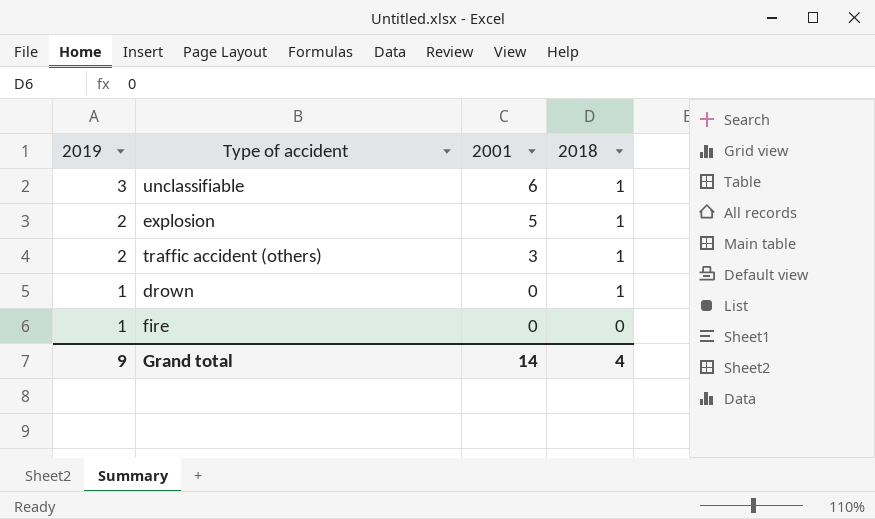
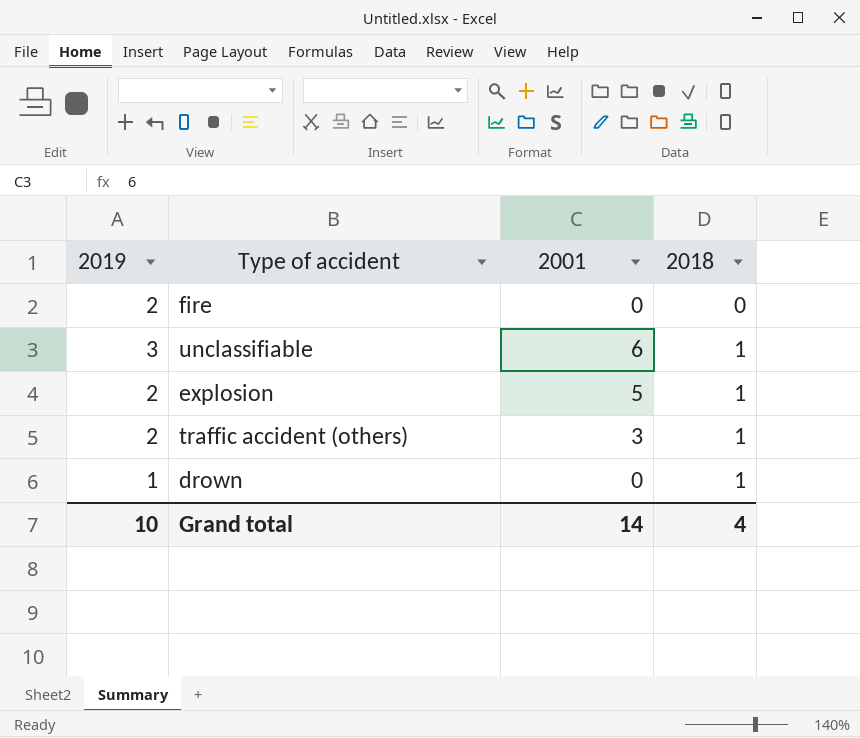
row order: 2019 descending -> 2018 ascending
fire | 2019: 1 -> 2
Grand total | 2019: 9 -> 10

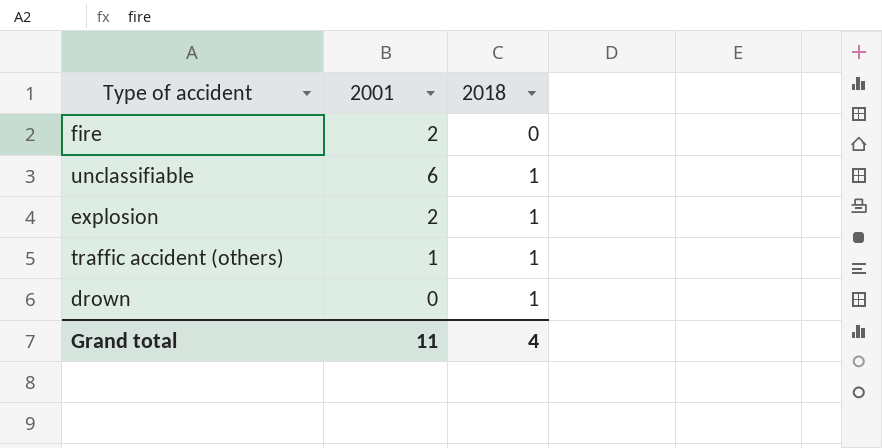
column 2019 | position: 1 -> none
fire | 2001: 0 -> 2
explosion | 2001: 5 -> 2
traffic accident (others) | 2001: 3 -> 1
Grand total | 2001: 14 -> 11

